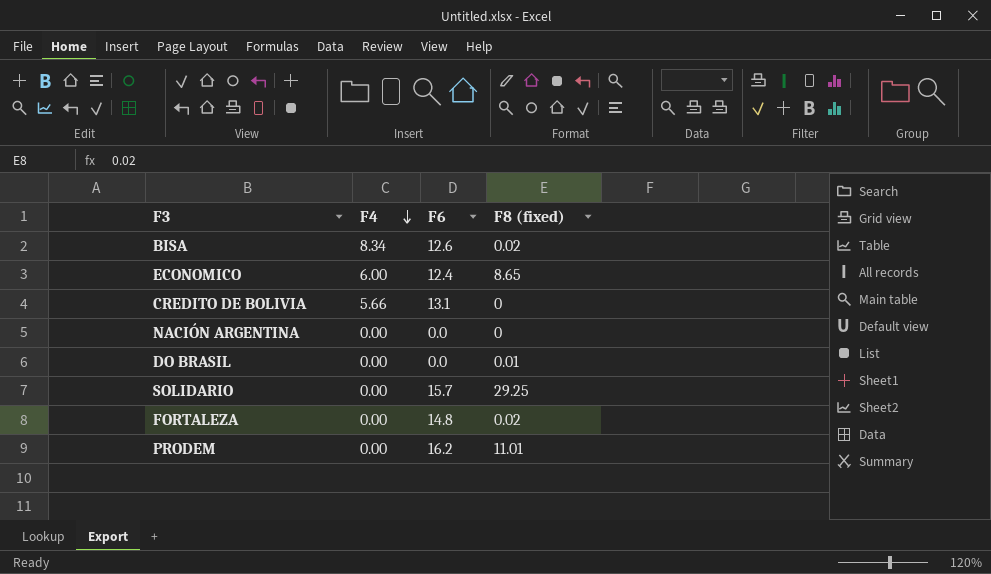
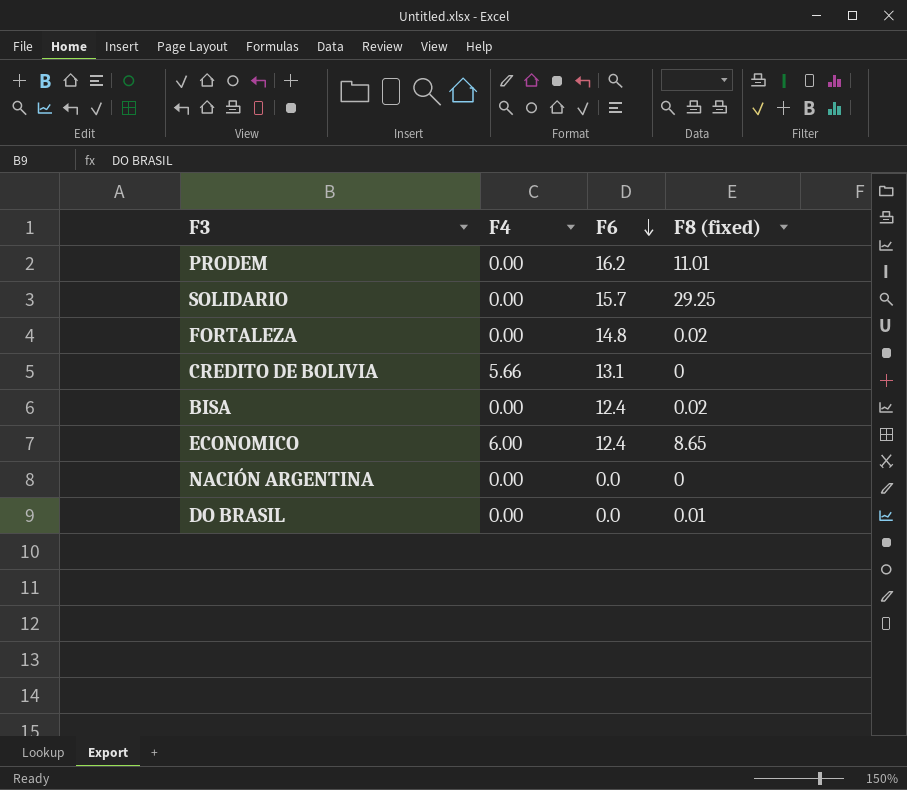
row order: F4 descending -> F6 descending
BISA | F4: 8.34 -> 0.00
BISA | F6: 12.6 -> 12.4

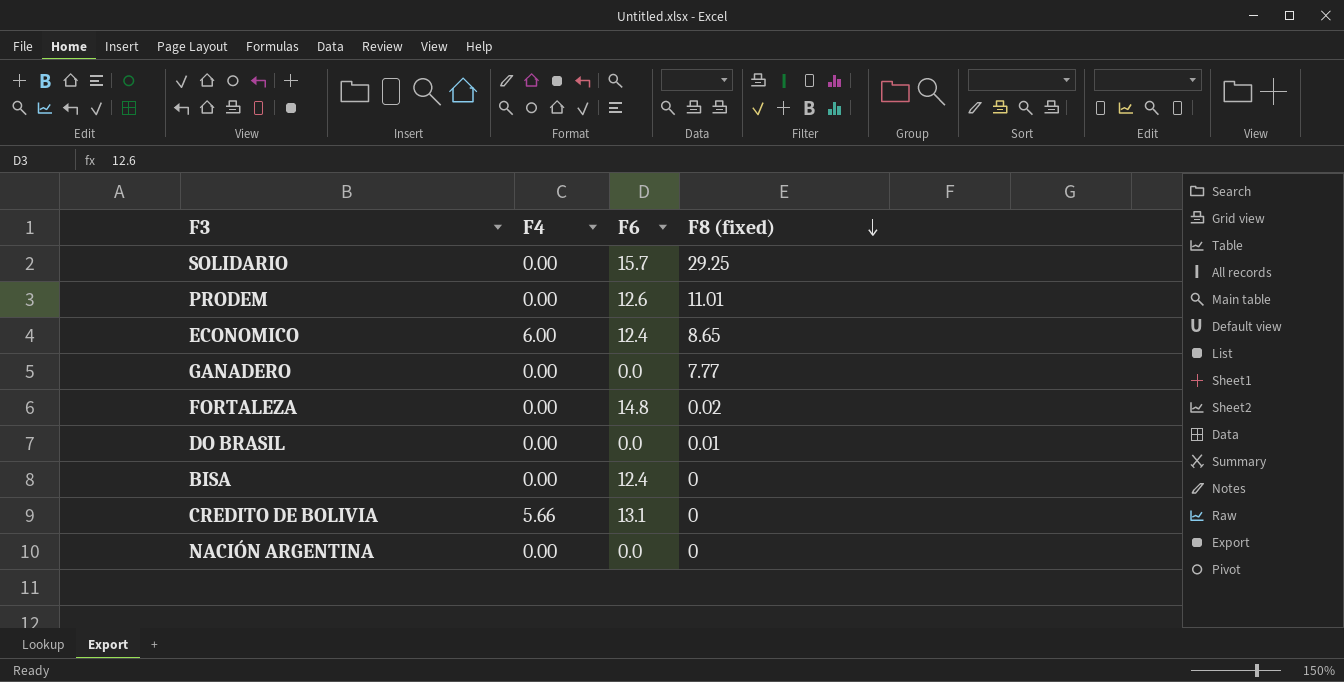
row order: F6 descending -> F8 (fixed) descending
PRODEM | F6: 16.2 -> 12.6
row GANADERO: none -> 0.00 | 0.0 | 7.77
BISA | F8 (fixed): 0.02 -> 0

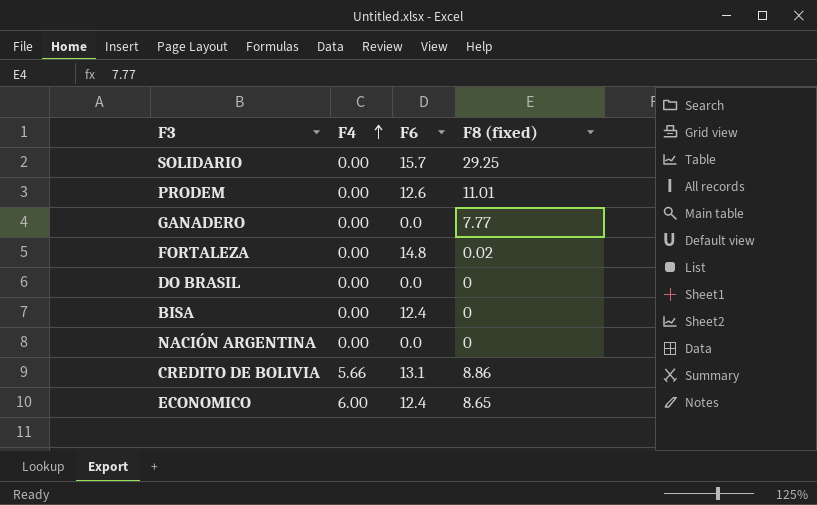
row order: F8 (fixed) descending -> F4 ascending
DO BRASIL | F8 (fixed): 0.01 -> 0
CREDITO DE BOLIVIA | F8 (fixed): 0 -> 8.86

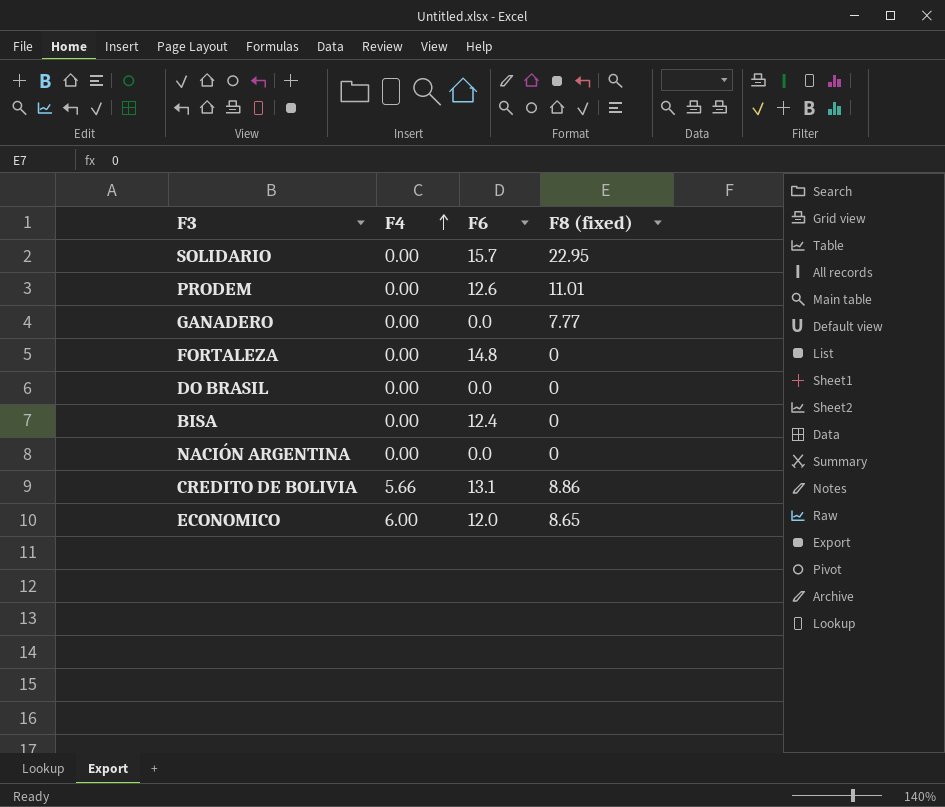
SOLIDARIO | F8 (fixed): 29.25 -> 22.95
FORTALEZA | F8 (fixed): 0.02 -> 0
ECONOMICO | F6: 12.4 -> 12.0

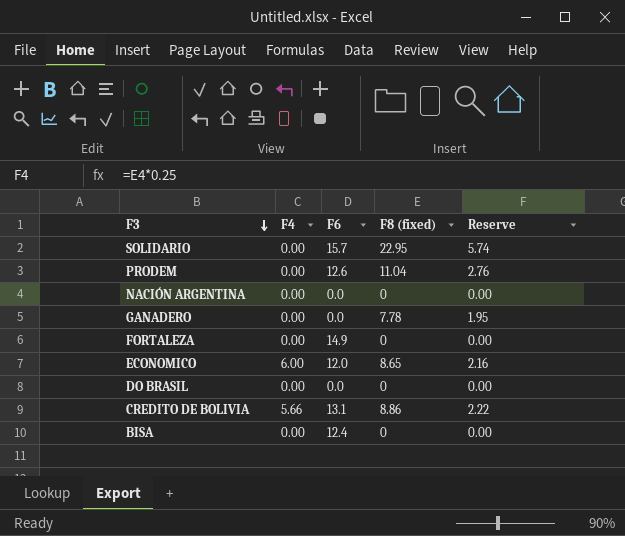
row order: F4 ascending -> F3 descending
column Reserve | formula: none -> [F8 (fixed)] * 0.25
PRODEM | F8 (fixed): 11.01 -> 11.04
GANADERO | F8 (fixed): 7.77 -> 7.78
FORTALEZA | F6: 14.8 -> 14.9

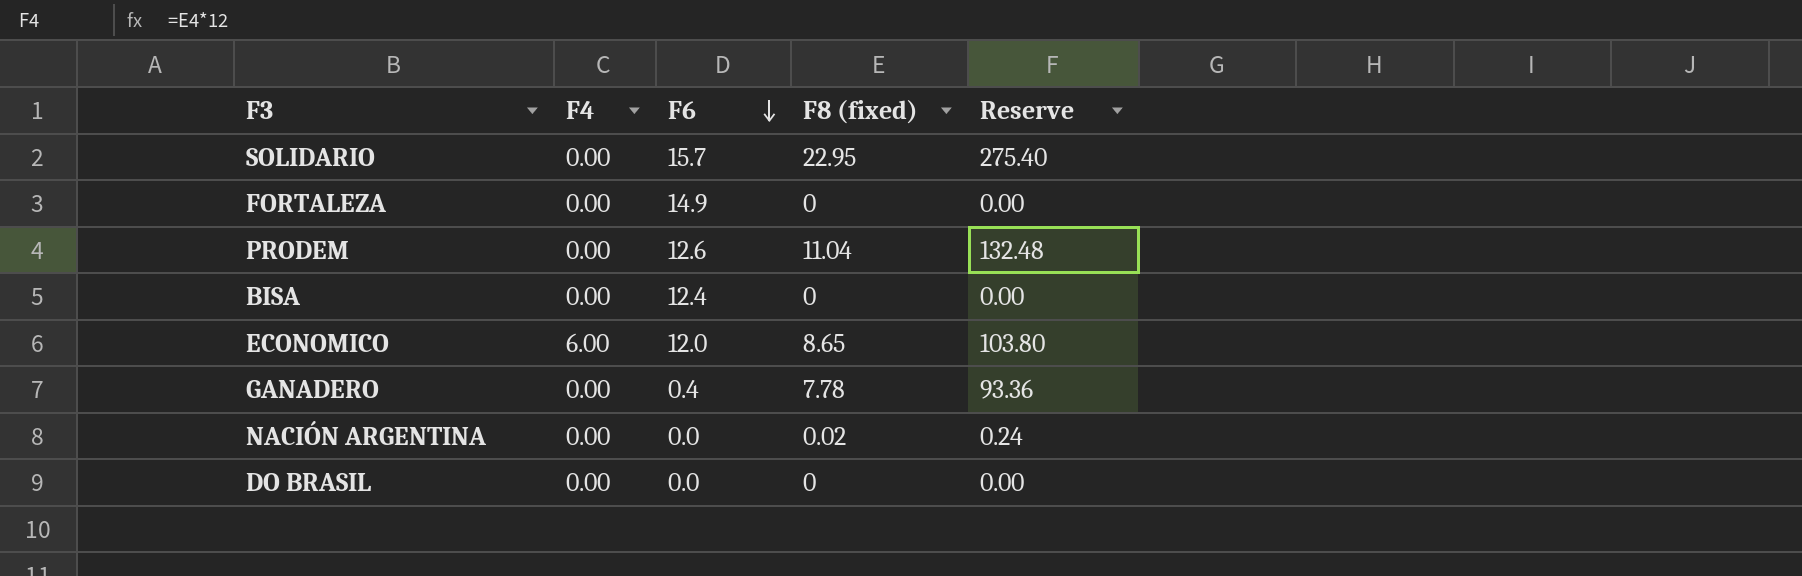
row order: F3 descending -> F6 descending
column Reserve | formula: [F8 (fixed)] * 0.25 -> [F8 (fixed)] * 12
row CREDITO DE BOLIVIA: 5.66 | 13.1 | 8.86 | 2.22 -> none
GANADERO | F6: 0.0 -> 0.4
NACIÓN ARGENTINA | F8 (fixed): 0 -> 0.02

